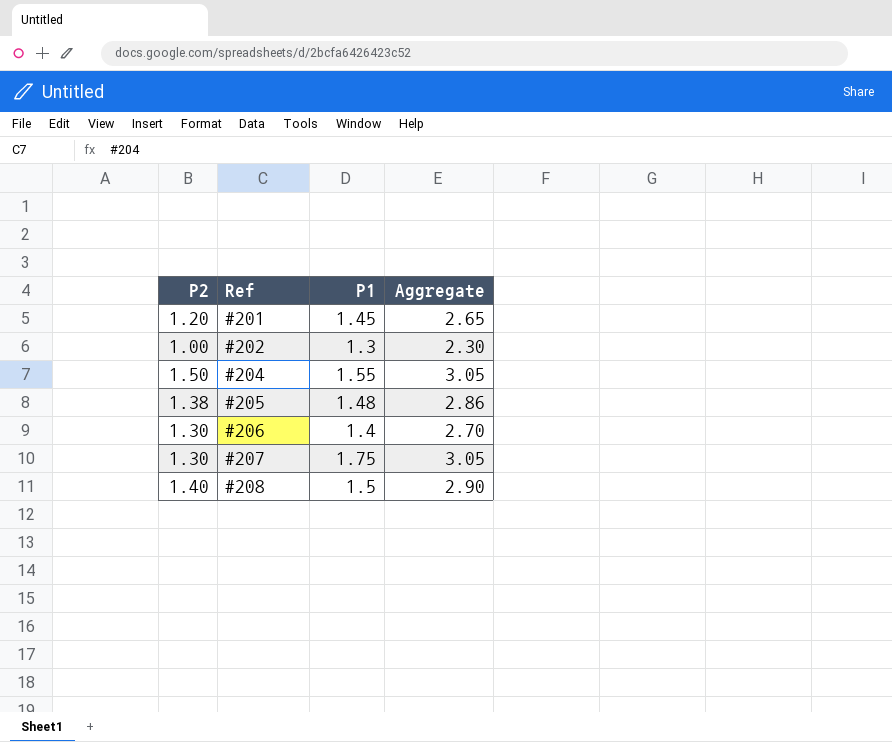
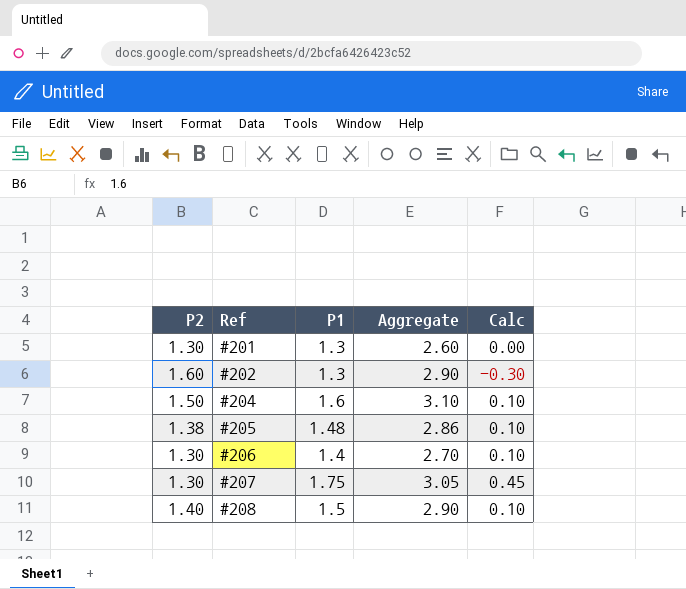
column Calc | formula: none -> [P1] - [P2]
#201 | P2: 1.20 -> 1.30
#201 | P1: 1.45 -> 1.3
#201 | Aggregate: 2.65 -> 2.60
#202 | P2: 1.00 -> 1.60
#202 | Aggregate: 2.30 -> 2.90
#204 | P1: 1.55 -> 1.6
#204 | Aggregate: 3.05 -> 3.10

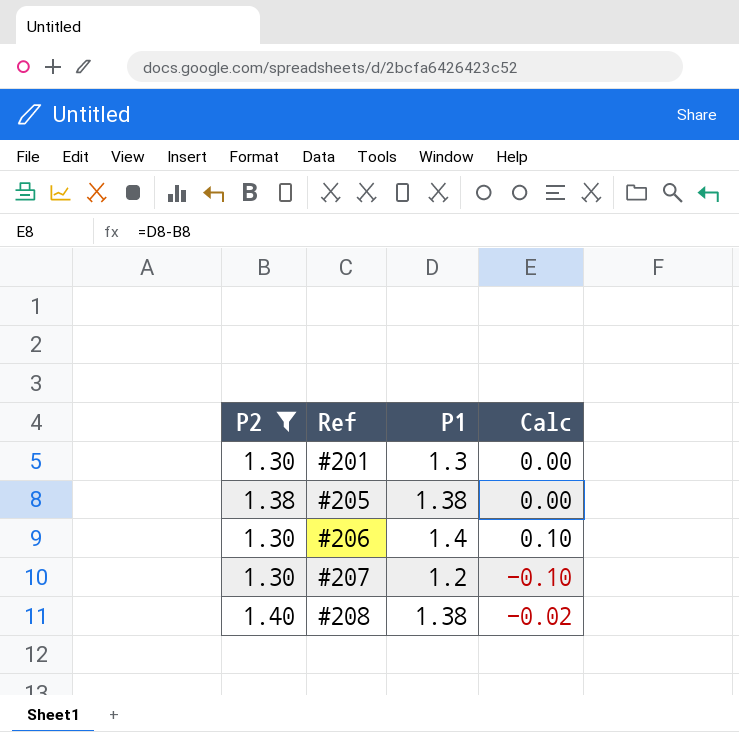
filter: none -> P2 <= 1.40
column Aggregate | formula: [P2] + [P1] -> none
#205 | P1: 1.48 -> 1.38
#205 | Calc: 0.10 -> 0.00
#207 | P1: 1.75 -> 1.2
#207 | Calc: 0.45 -> -0.10
#208 | P1: 1.5 -> 1.38
#208 | Calc: 0.10 -> -0.02

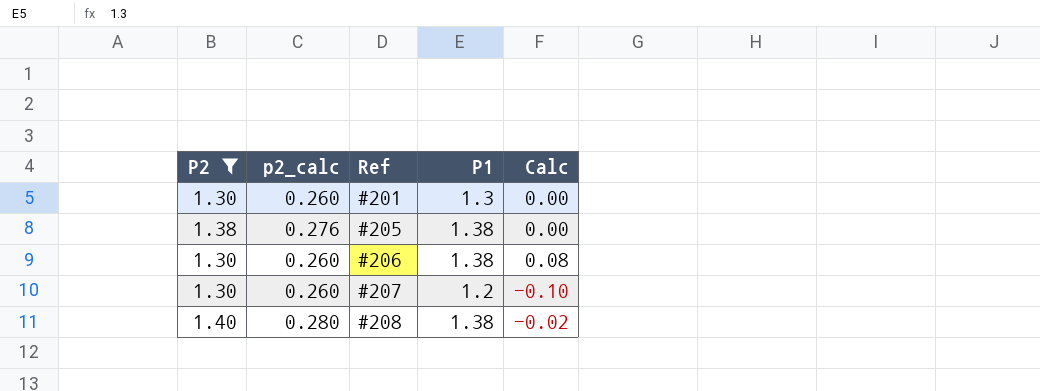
column p2_calc | formula: none -> [P2] * 0.2
#206 | P1: 1.4 -> 1.38
#206 | Calc: 0.10 -> 0.08

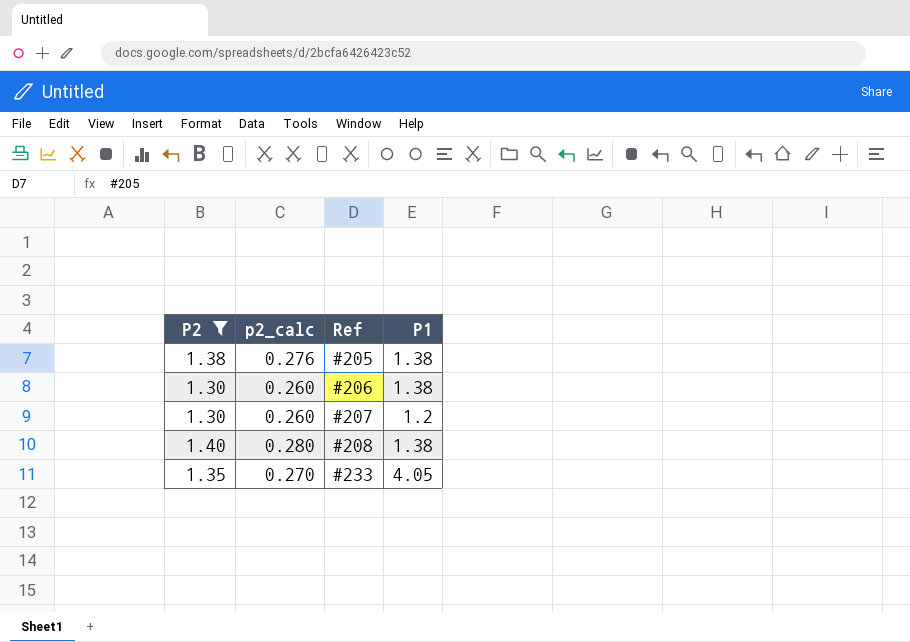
column Calc | formula: [P1] - [P2] -> none
row #201: 1.30 | 0.260 | 1.3 | 0.00 -> none
row #233: none -> 1.35 | 0.270 | 4.05

